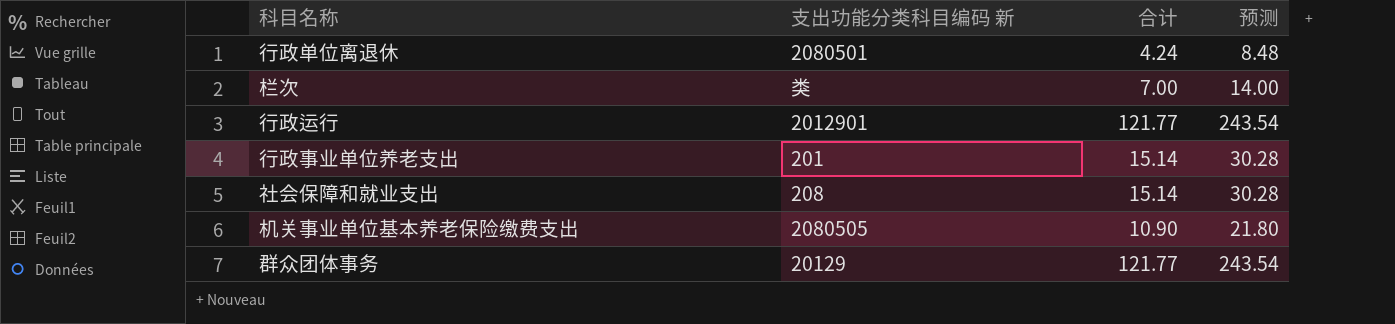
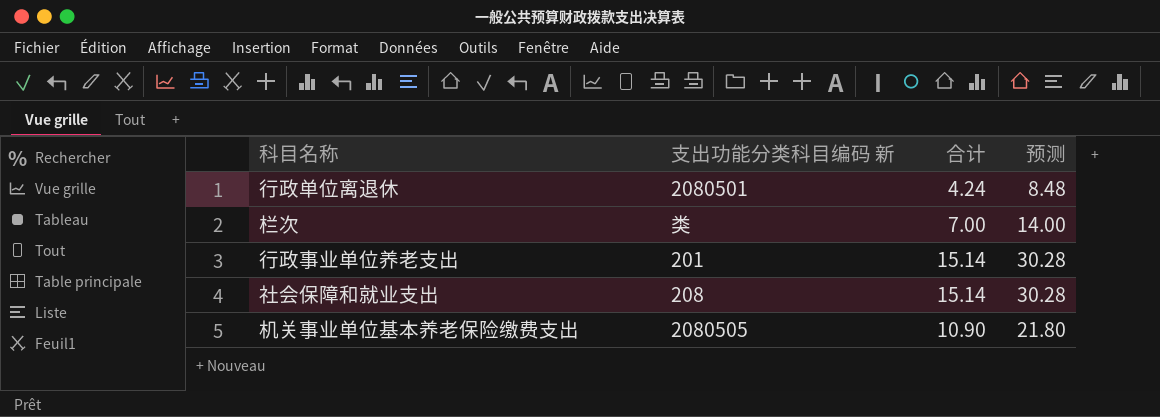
row 行政运行: 2012901 | 121.77 | 243.54 -> none
row 群众团体事务: 20129 | 121.77 | 243.54 -> none

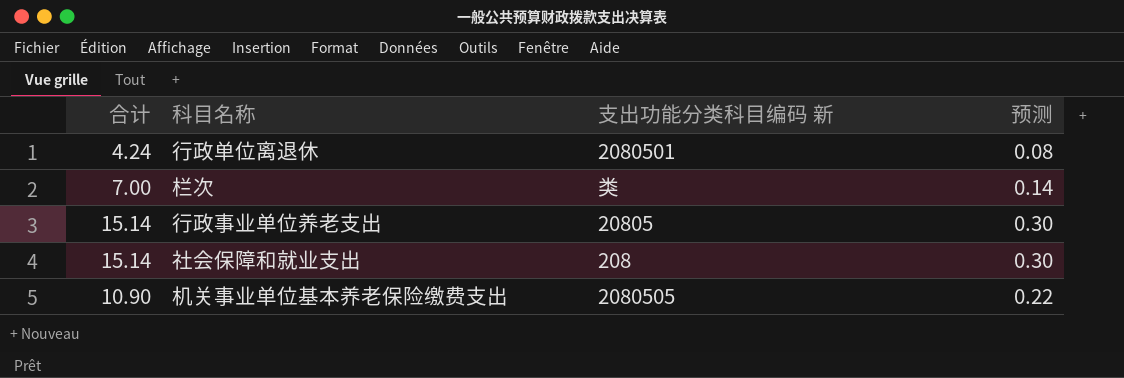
column 合计 | position: 3 -> 1
column 预测 | formula: [合计] * 2 -> [合计] * 0.02
行政事业单位养老支出 | 支出功能分类科目编码 新: 201 -> 20805

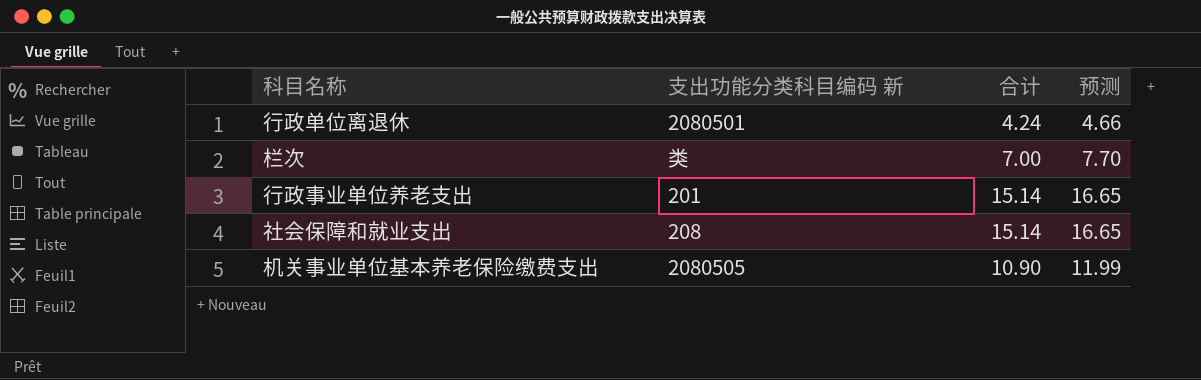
column 合计 | position: 1 -> 3
column 预测 | formula: [合计] * 0.02 -> [合计] * 1.1
行政事业单位养老支出 | 支出功能分类科目编码 新: 20805 -> 201

